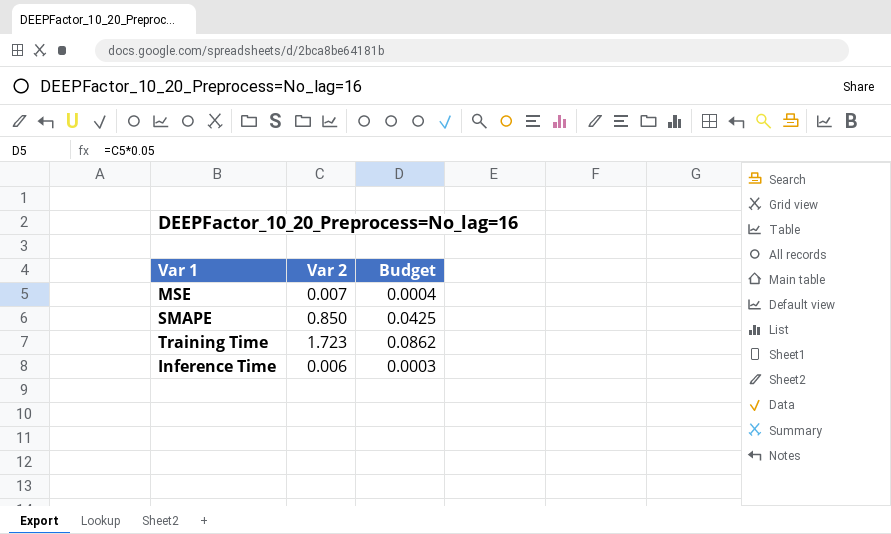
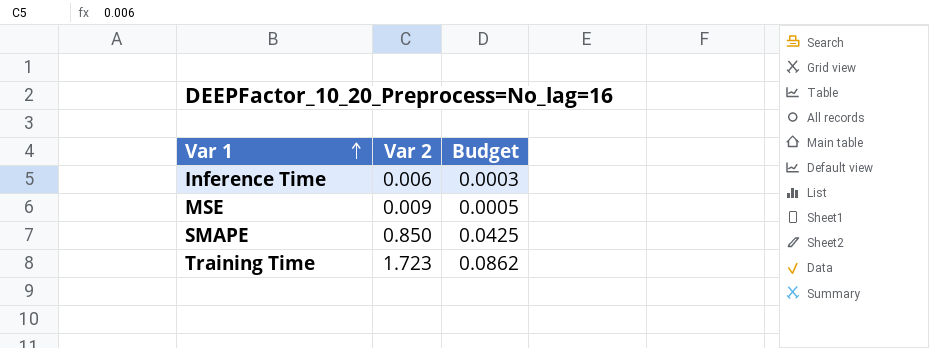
row order: none -> Var 1 ascending
MSE | Var 2: 0.007 -> 0.009
MSE | Budget: 0.0004 -> 0.0005

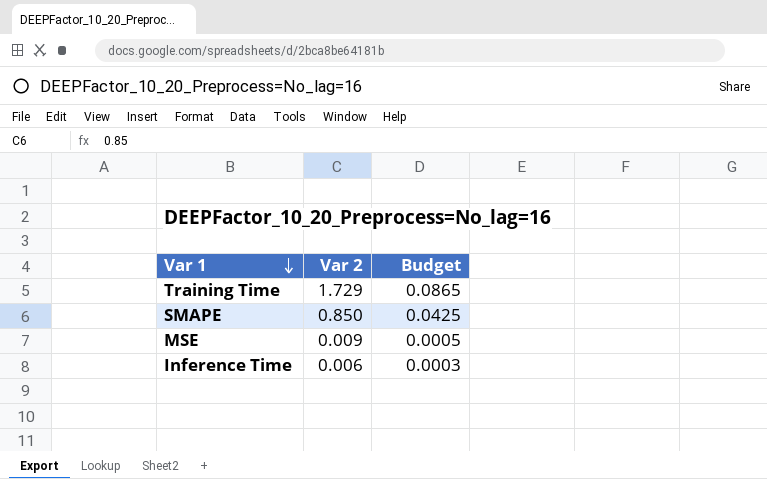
row order: Var 1 ascending -> Var 1 descending
Training Time | Var 2: 1.723 -> 1.729
Training Time | Budget: 0.0862 -> 0.0865

